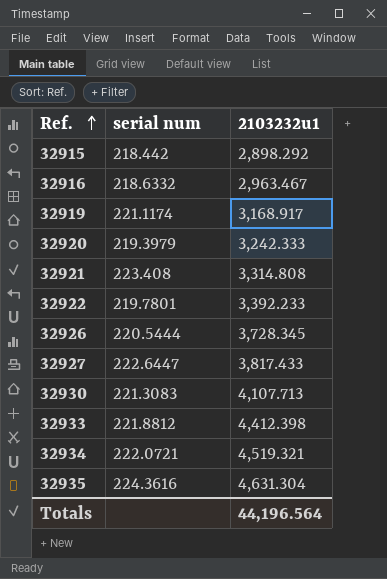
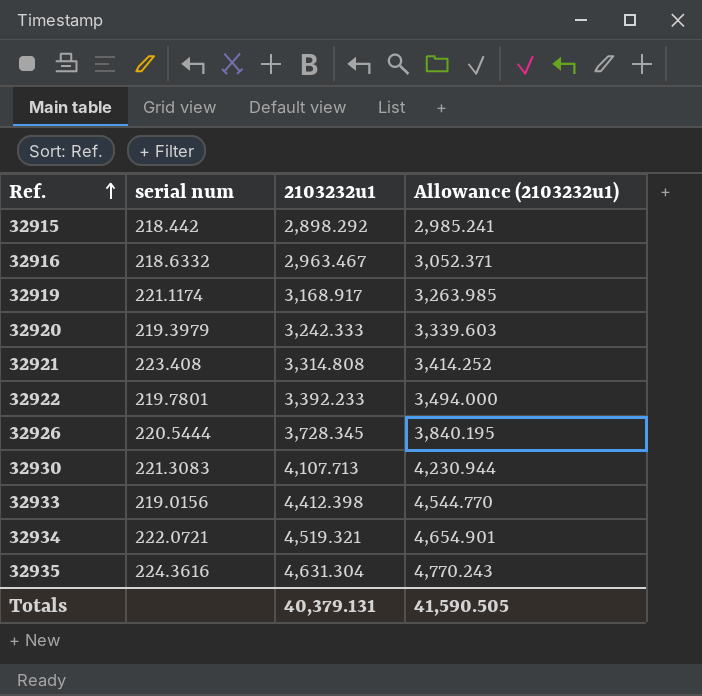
column Allowance (2103232u1) | formula: none -> [2103232u1] * 1.03
row 32927: 222.6447 | 3,817.433 -> none
32933 | serial num: 221.8812 -> 219.0156
Totals | 2103232u1: 44,196.564 -> 40,379.131

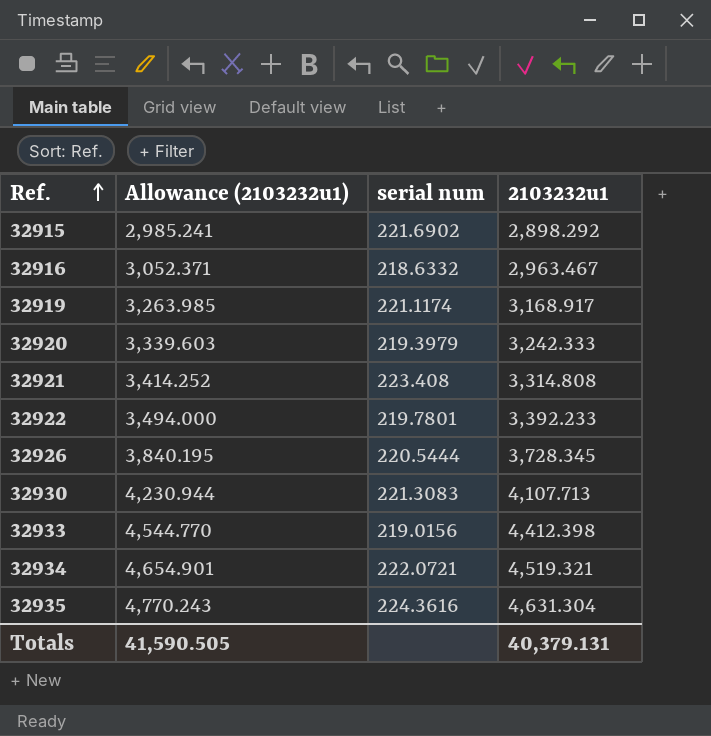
column Allowance (2103232u1) | position: 4 -> 2
32915 | serial num: 218.442 -> 221.6902

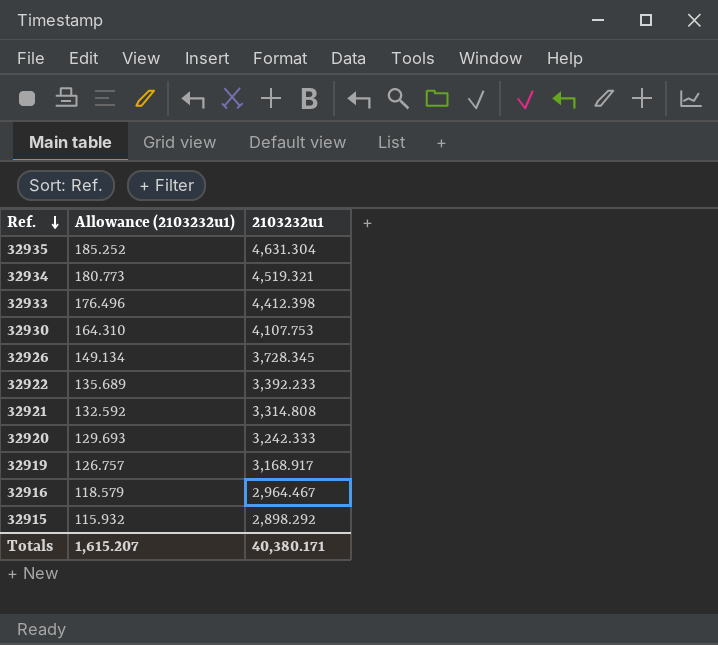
row order: Ref. ascending -> Ref. descending
column serial num | position: 3 -> none
column Allowance (2103232u1) | formula: [2103232u1] * 1.03 -> [2103232u1] * 0.04
32930 | 2103232u1: 4,107.713 -> 4,107.753
32916 | 2103232u1: 2,963.467 -> 2,964.467
Totals | Allowance (2103232u1): 41,590.505 -> 1,615.207
Totals | 2103232u1: 40,379.131 -> 40,380.171

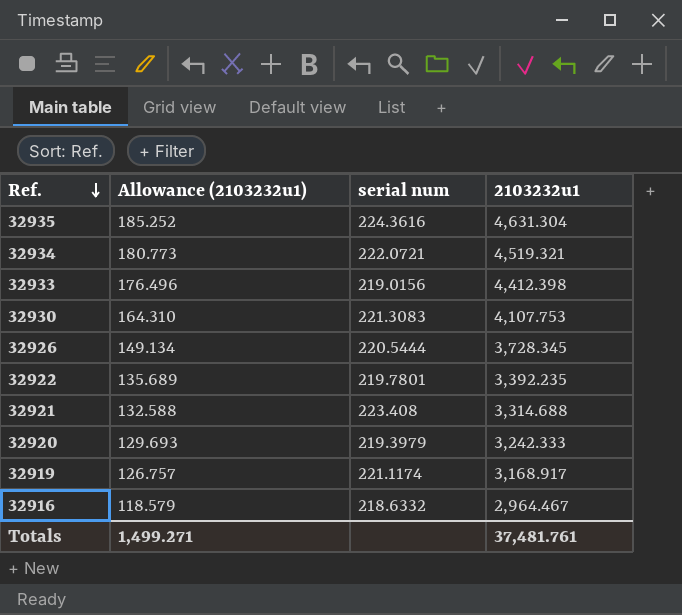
column serial num | position: none -> 3
row 32915: 115.932 | 2,898.292 -> none
32922 | 2103232u1: 3,392.233 -> 3,392.235
32921 | Allowance (2103232u1): 132.592 -> 132.588
32921 | 2103232u1: 3,314.808 -> 3,314.688
Totals | Allowance (2103232u1): 1,615.207 -> 1,499.271
Totals | 2103232u1: 40,380.171 -> 37,481.761

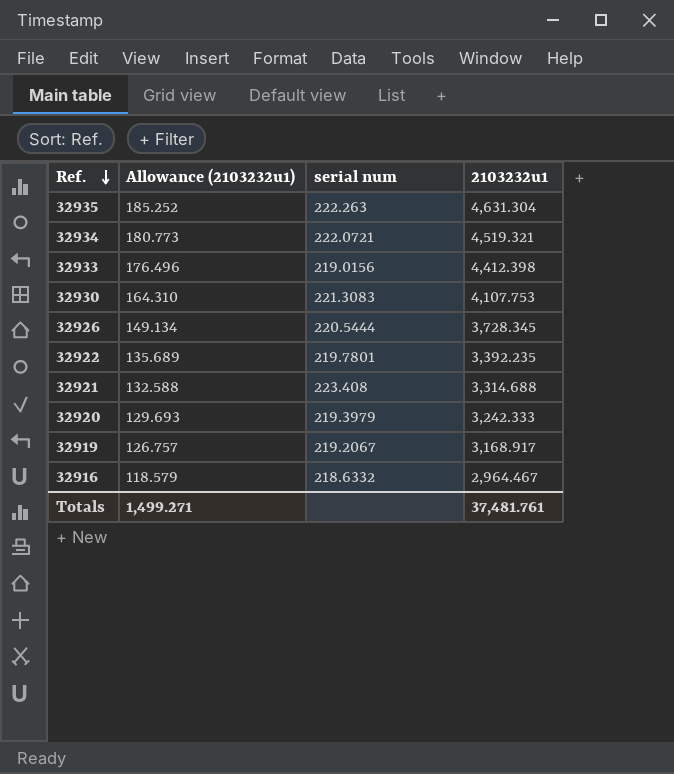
32935 | serial num: 224.3616 -> 222.263
32919 | serial num: 221.1174 -> 219.2067

